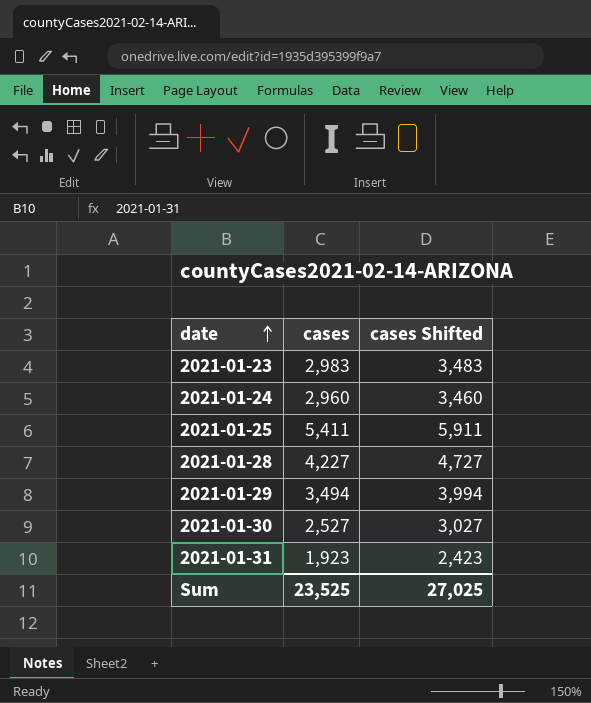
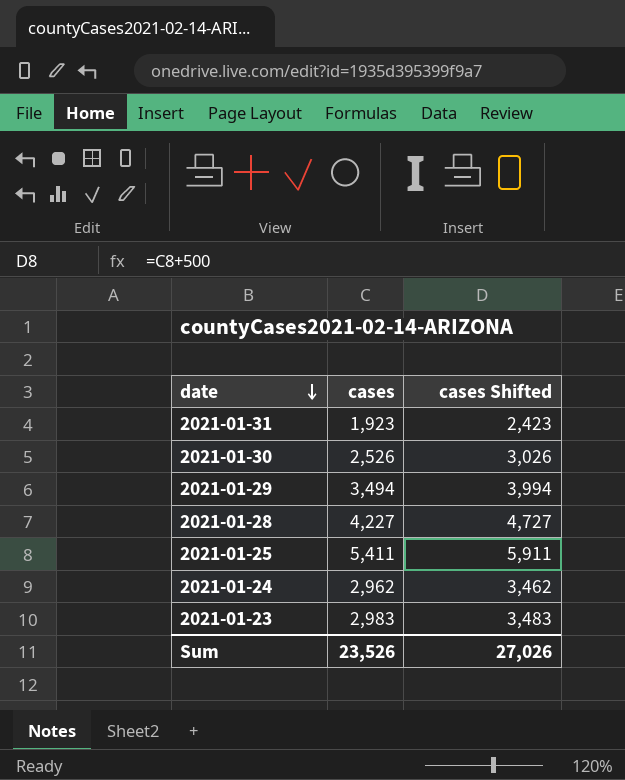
row order: date ascending -> date descending
2021-01-30 | cases: 2,527 -> 2,526
2021-01-30 | cases Shifted: 3,027 -> 3,026
2021-01-24 | cases: 2,960 -> 2,962
2021-01-24 | cases Shifted: 3,460 -> 3,462
Sum | cases: 23,525 -> 23,526
Sum | cases Shifted: 27,025 -> 27,026

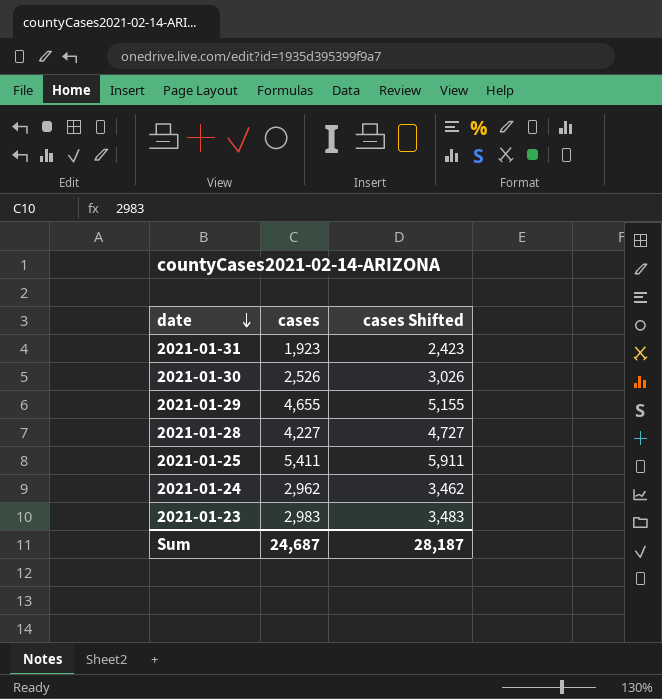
2021-01-29 | cases: 3,494 -> 4,655
2021-01-29 | cases Shifted: 3,994 -> 5,155
Sum | cases: 23,526 -> 24,687
Sum | cases Shifted: 27,026 -> 28,187

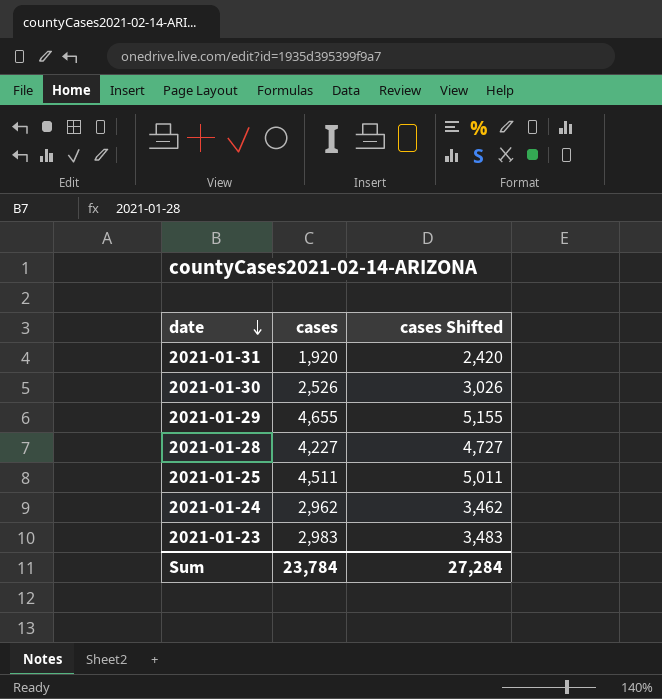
2021-01-31 | cases: 1,923 -> 1,920
2021-01-31 | cases Shifted: 2,423 -> 2,420
2021-01-25 | cases: 5,411 -> 4,511
2021-01-25 | cases Shifted: 5,911 -> 5,011
Sum | cases: 24,687 -> 23,784
Sum | cases Shifted: 28,187 -> 27,284

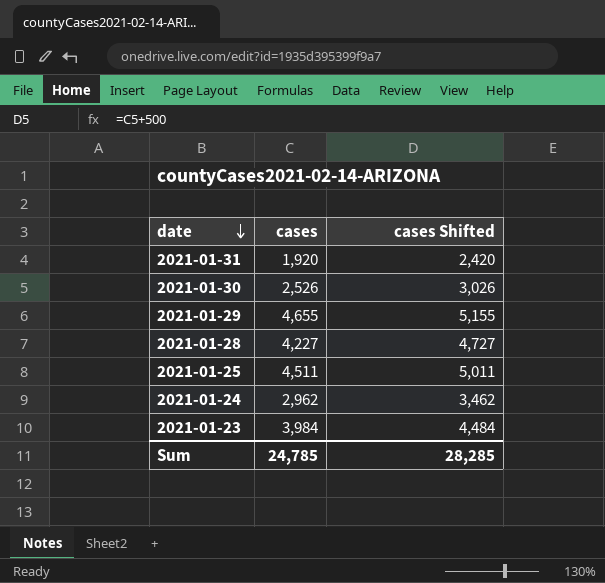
2021-01-23 | cases: 2,983 -> 3,984
2021-01-23 | cases Shifted: 3,483 -> 4,484
Sum | cases: 23,784 -> 24,785
Sum | cases Shifted: 27,284 -> 28,285

